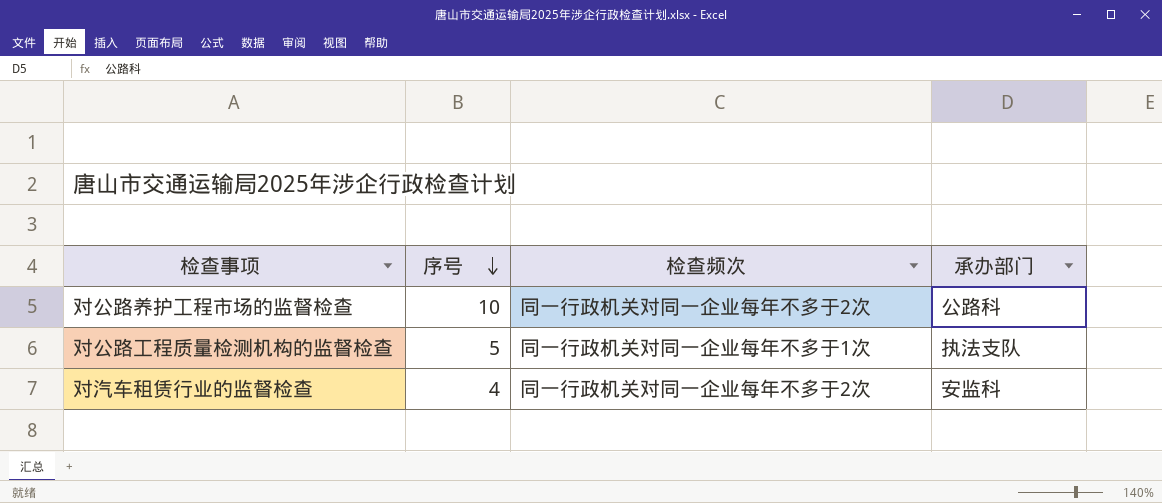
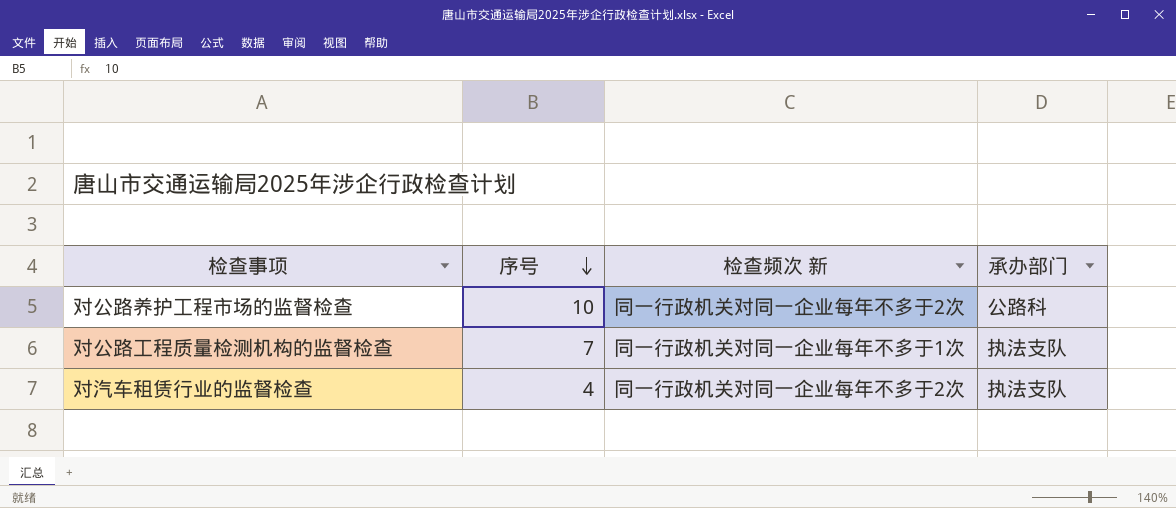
column name: 检查频次 -> 检查频次 新
对公路工程质量检测机构的监督检查 | 序号: 5 -> 7
对汽车租赁行业的监督检查 | 承办部门: 安监科 -> 执法支队

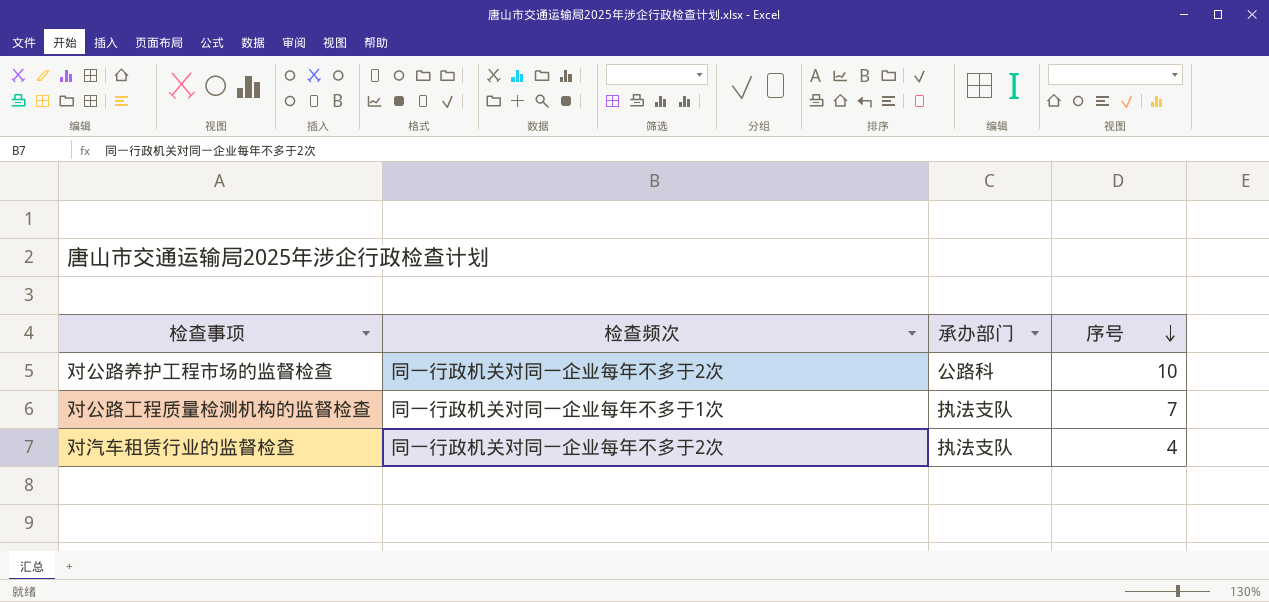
column name: 检查频次 新 -> 检查频次
column 序号 | position: 2 -> 4

